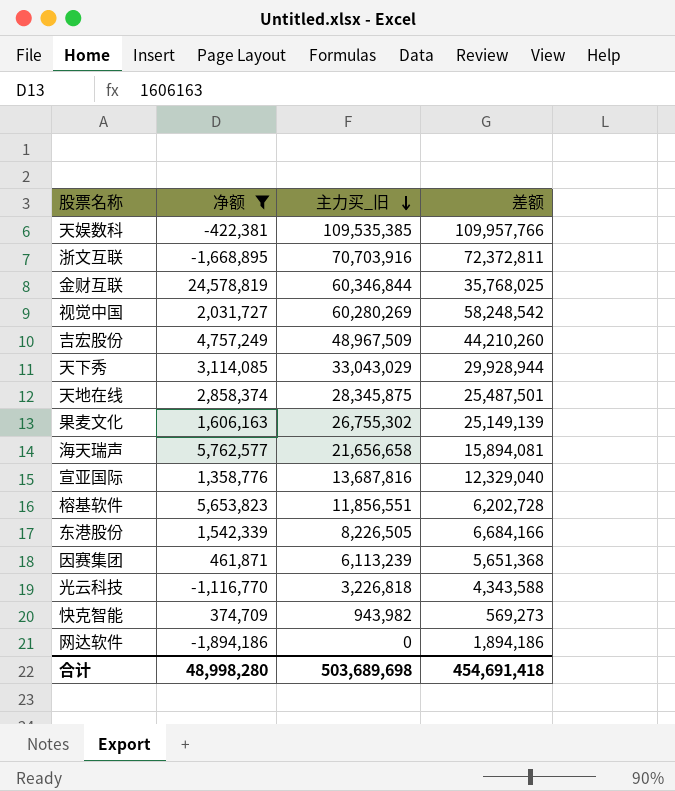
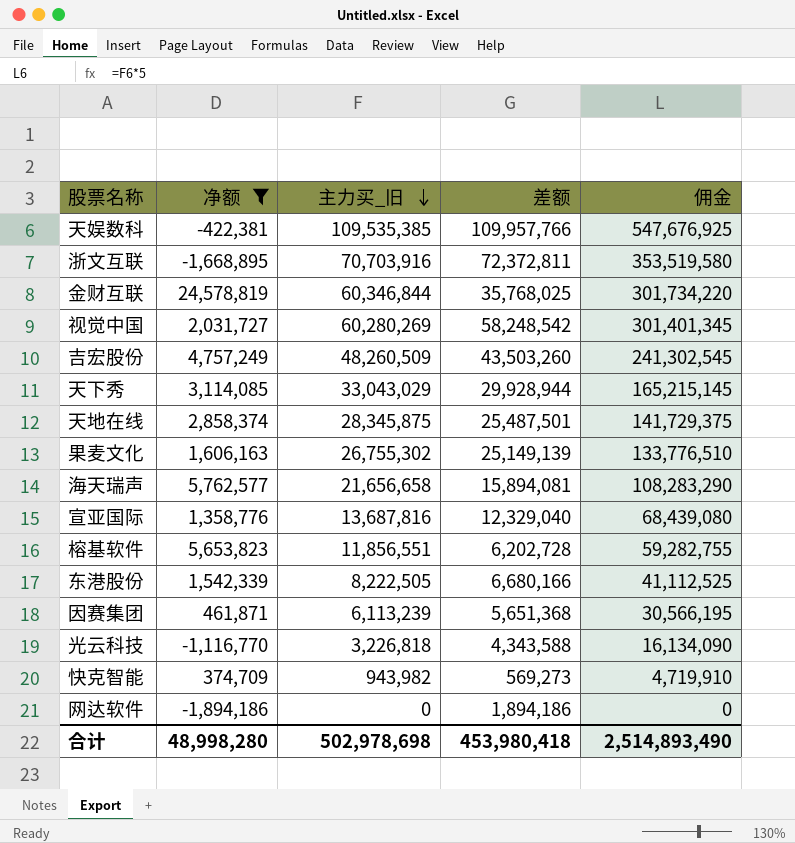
column 佣金 | formula: none -> [主力买_旧] * 5
吉宏股份 | 主力买_旧: 48,967,509 -> 48,260,509
吉宏股份 | 差额: 44,210,260 -> 43,503,260
东港股份 | 主力买_旧: 8,226,505 -> 8,222,505
东港股份 | 差额: 6,684,166 -> 6,680,166
合计 | 主力买_旧: 503,689,698 -> 502,978,698
合计 | 差额: 454,691,418 -> 453,980,418

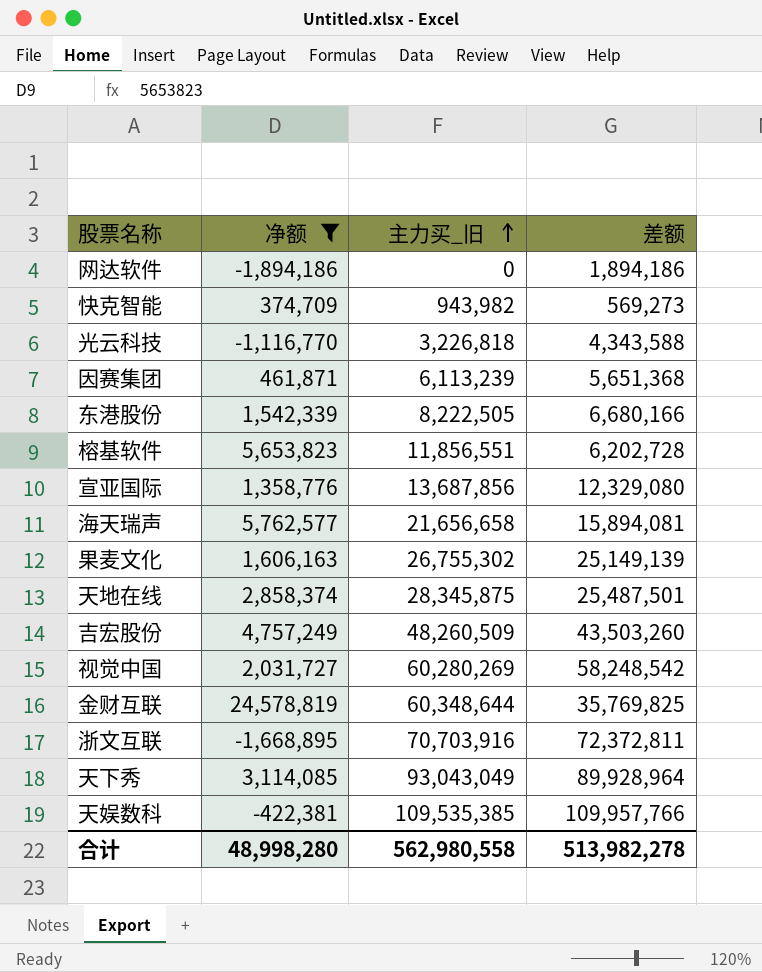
row order: 主力买_旧 descending -> 主力买_旧 ascending
column 佣金 | formula: [主力买_旧] * 5 -> none
宣亚国际 | 主力买_旧: 13,687,816 -> 13,687,856
宣亚国际 | 差额: 12,329,040 -> 12,329,080
金财互联 | 主力买_旧: 60,346,844 -> 60,348,644
金财互联 | 差额: 35,768,025 -> 35,769,825
天下秀 | 主力买_旧: 33,043,029 -> 93,043,049
天下秀 | 差额: 29,928,944 -> 89,928,964
合计 | 主力买_旧: 502,978,698 -> 562,980,558
合计 | 差额: 453,980,418 -> 513,982,278

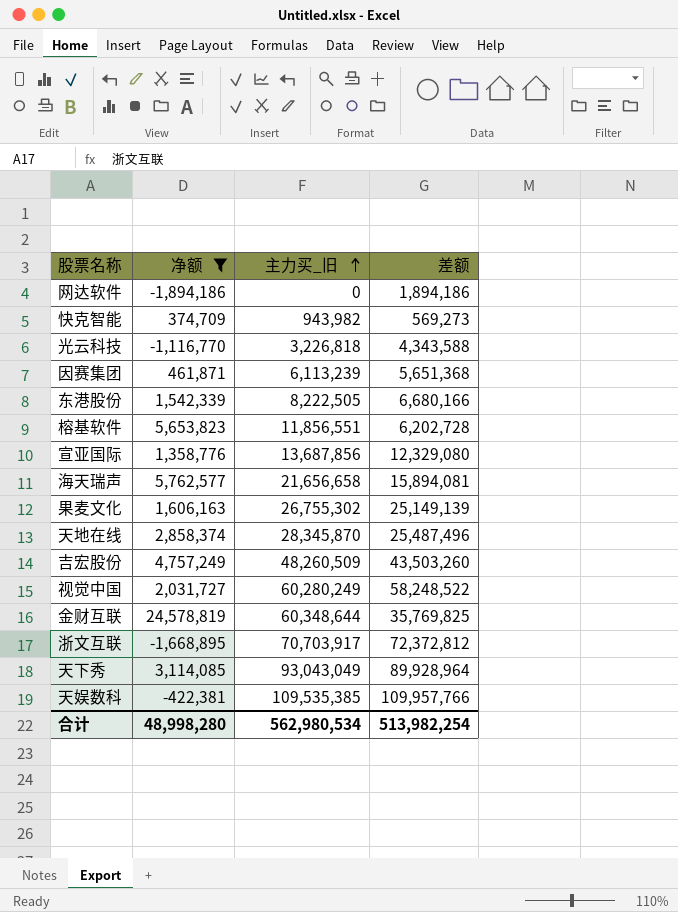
天地在线 | 主力买_旧: 28,345,875 -> 28,345,870
天地在线 | 差额: 25,487,501 -> 25,487,496
视觉中国 | 主力买_旧: 60,280,269 -> 60,280,249
视觉中国 | 差额: 58,248,542 -> 58,248,522
浙文互联 | 主力买_旧: 70,703,916 -> 70,703,917
浙文互联 | 差额: 72,372,811 -> 72,372,812
合计 | 主力买_旧: 562,980,558 -> 562,980,534
合计 | 差额: 513,982,278 -> 513,982,254

